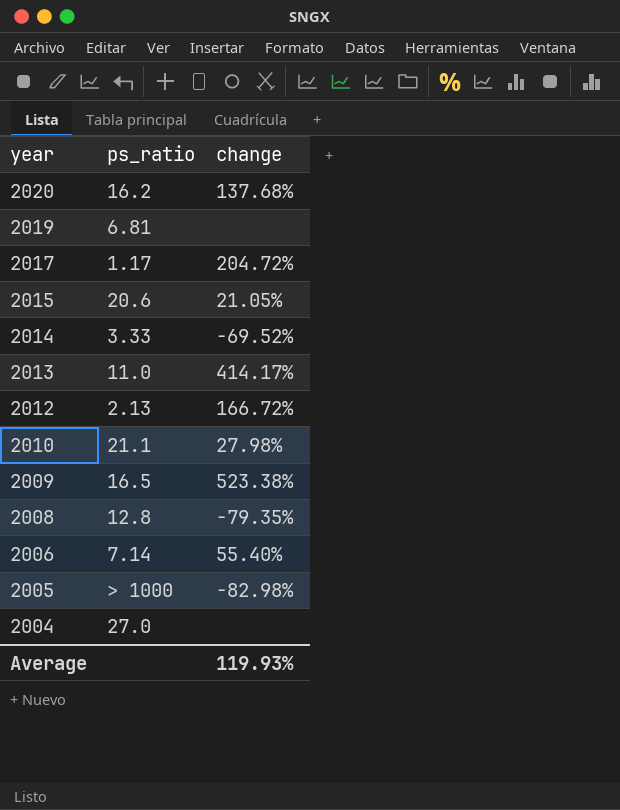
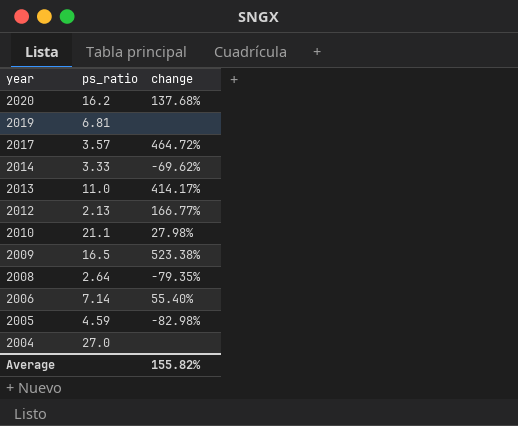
row 2015: 20.6 | 21.05% -> none
2017 | ps_ratio: 1.17 -> 3.57
2017 | change: 204.72% -> 464.72%
2014 | change: -69.52% -> -69.62%
2012 | change: 166.72% -> 166.77%
2008 | ps_ratio: 12.8 -> 2.64
2005 | ps_ratio: > 1000 -> 4.59
Average | change: 119.93% -> 155.82%

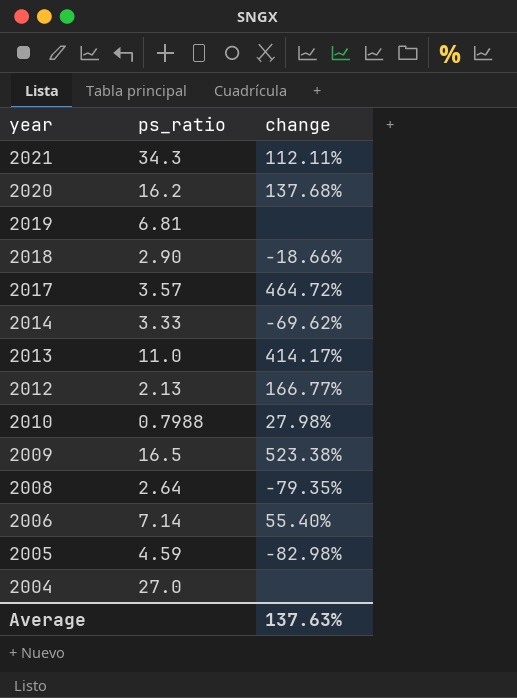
row 2021: none -> 34.3 | 112.11%
row 2018: none -> 2.90 | -18.66%
2010 | ps_ratio: 21.1 -> 0.7988
Average | change: 155.82% -> 137.63%

